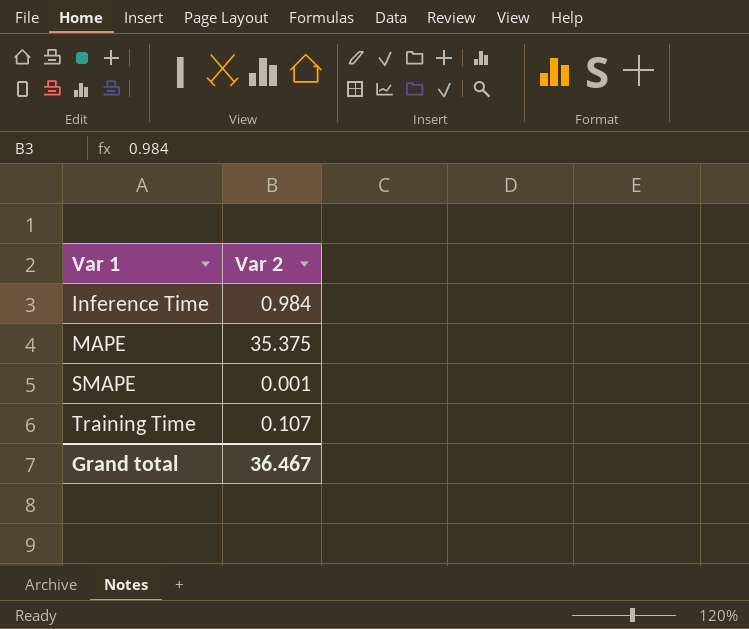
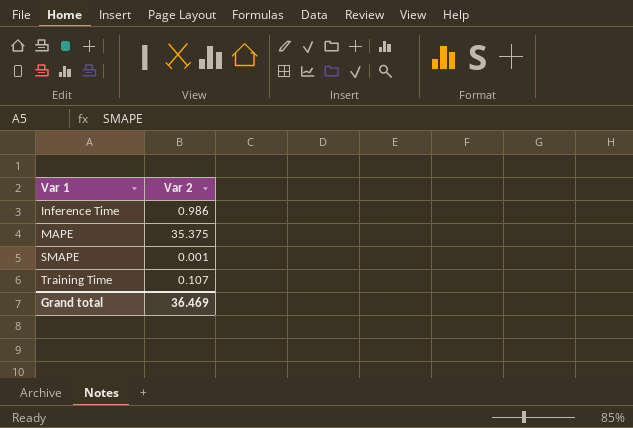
Inference Time | Var 2: 0.984 -> 0.986
Grand total | Var 2: 36.467 -> 36.469

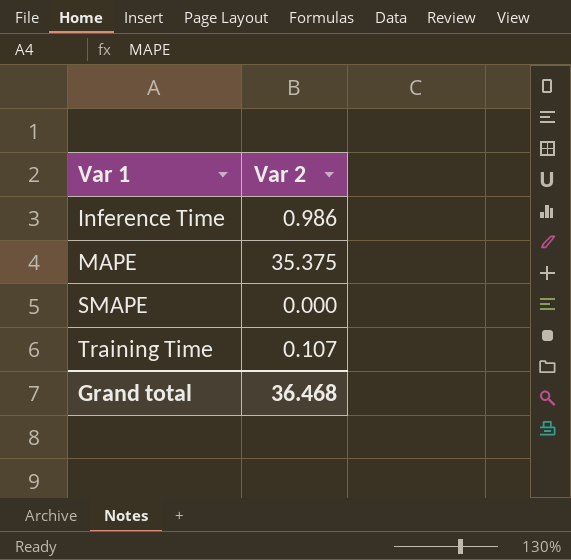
SMAPE | Var 2: 0.001 -> 0.000
Grand total | Var 2: 36.469 -> 36.468

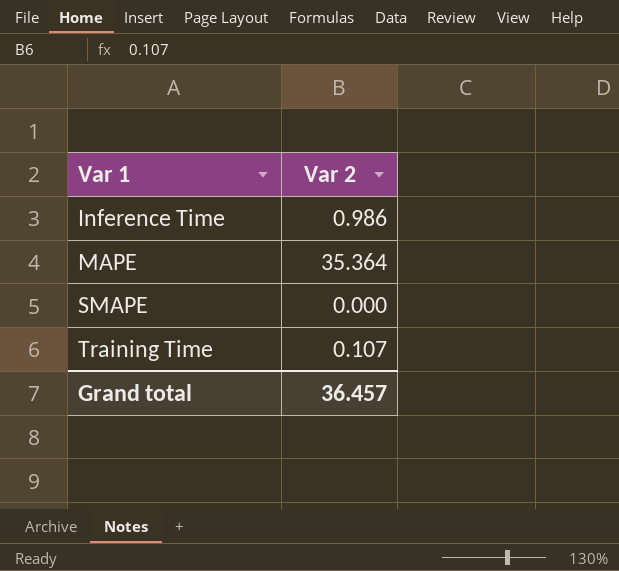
MAPE | Var 2: 35.375 -> 35.364
Grand total | Var 2: 36.468 -> 36.457

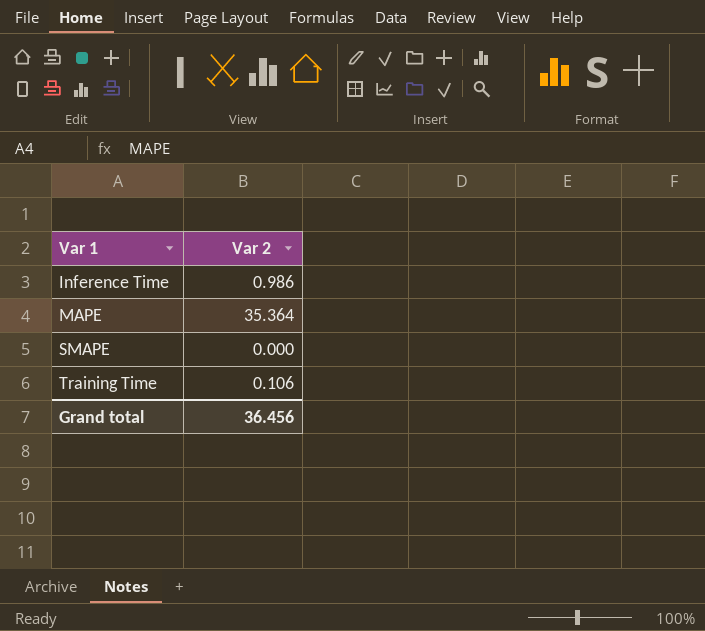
Training Time | Var 2: 0.107 -> 0.106
Grand total | Var 2: 36.457 -> 36.456

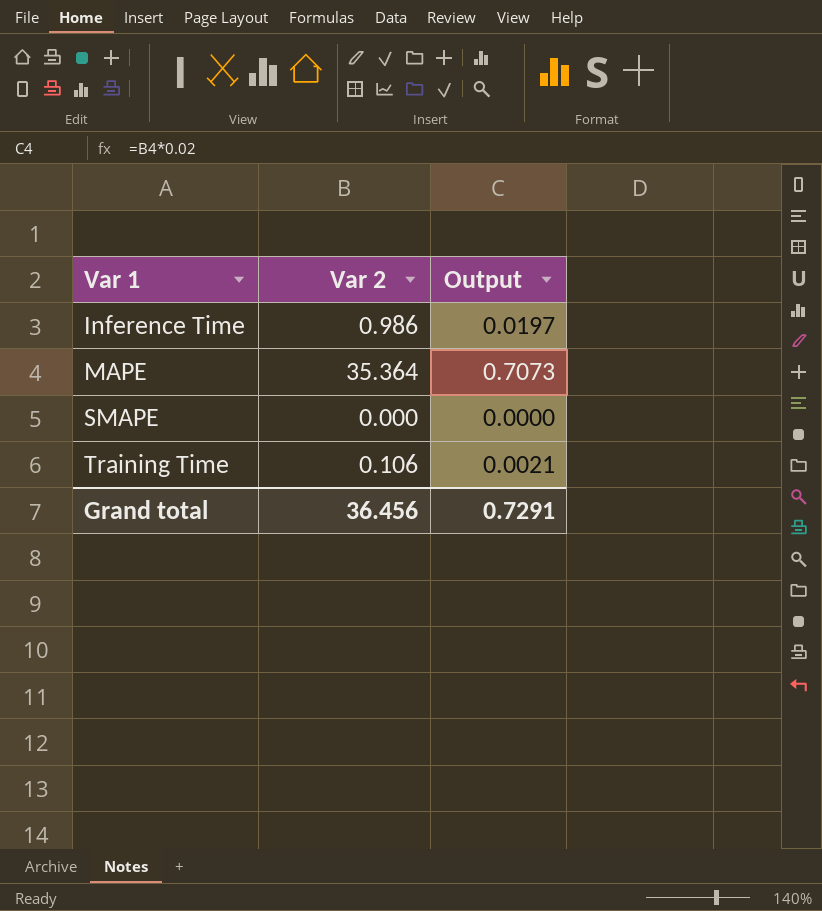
column Output | formula: none -> [Var 2] * 0.02

